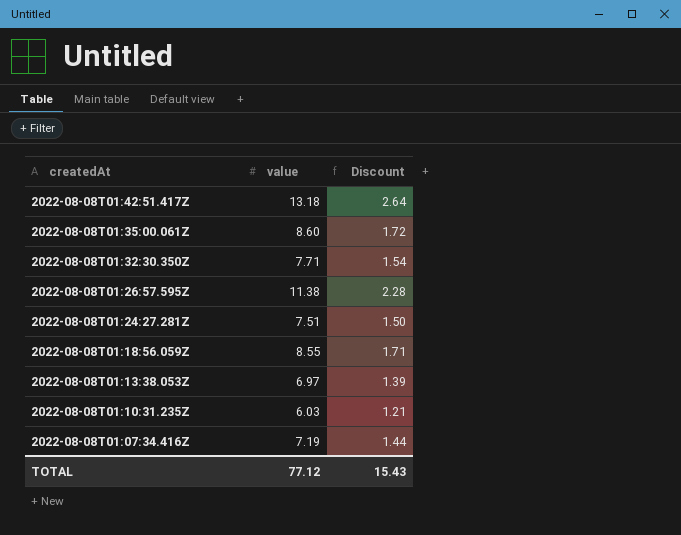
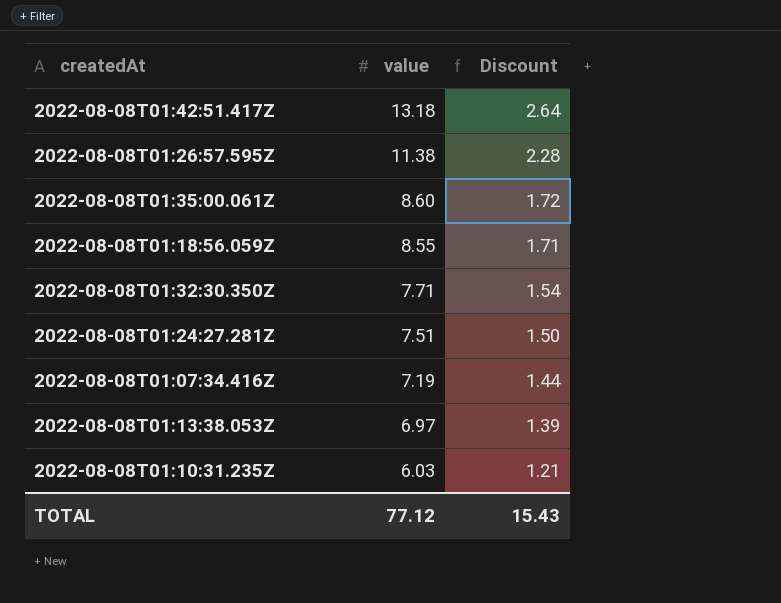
row order: createdAt descending -> value descending

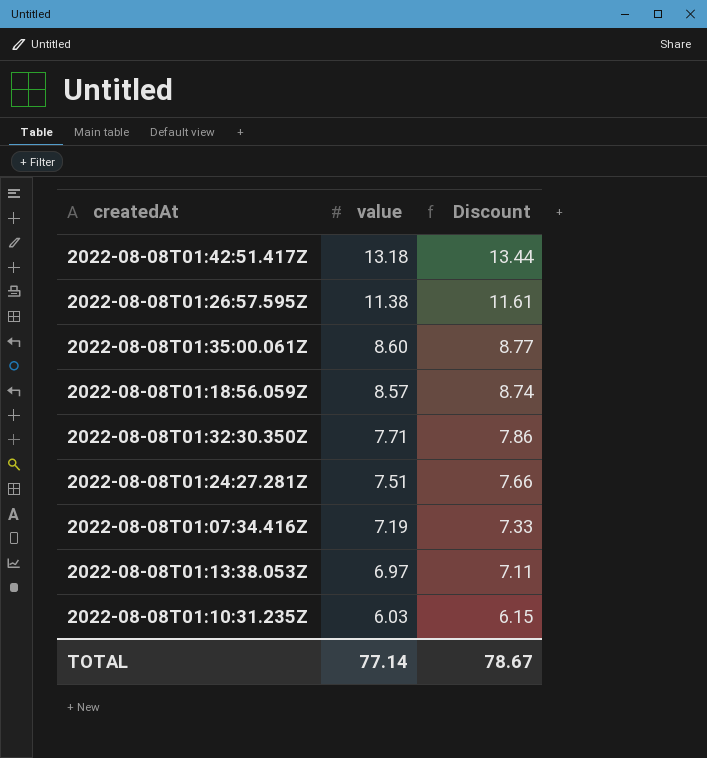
column Discount | formula: [value] * 0.2 -> [value] * 1.02
2022-08-08T01:18:56.059Z | value: 8.55 -> 8.57
TOTAL | value: 77.12 -> 77.14
TOTAL | Discount: 15.43 -> 78.67

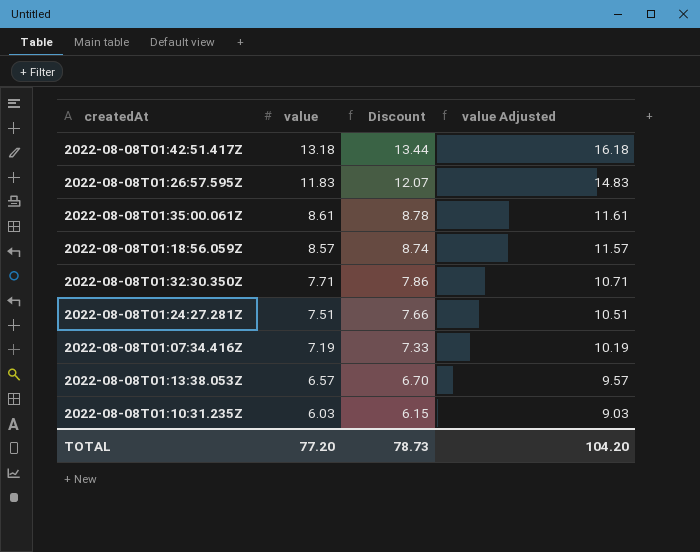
column value Adjusted | formula: none -> [value] + 3
2022-08-08T01:26:57.595Z | value: 11.38 -> 11.83
2022-08-08T01:26:57.595Z | Discount: 11.61 -> 12.07
2022-08-08T01:35:00.061Z | value: 8.60 -> 8.61
2022-08-08T01:35:00.061Z | Discount: 8.77 -> 8.78
2022-08-08T01:13:38.053Z | value: 6.97 -> 6.57
2022-08-08T01:13:38.053Z | Discount: 7.11 -> 6.70
TOTAL | value: 77.14 -> 77.20
TOTAL | Discount: 78.67 -> 78.73

